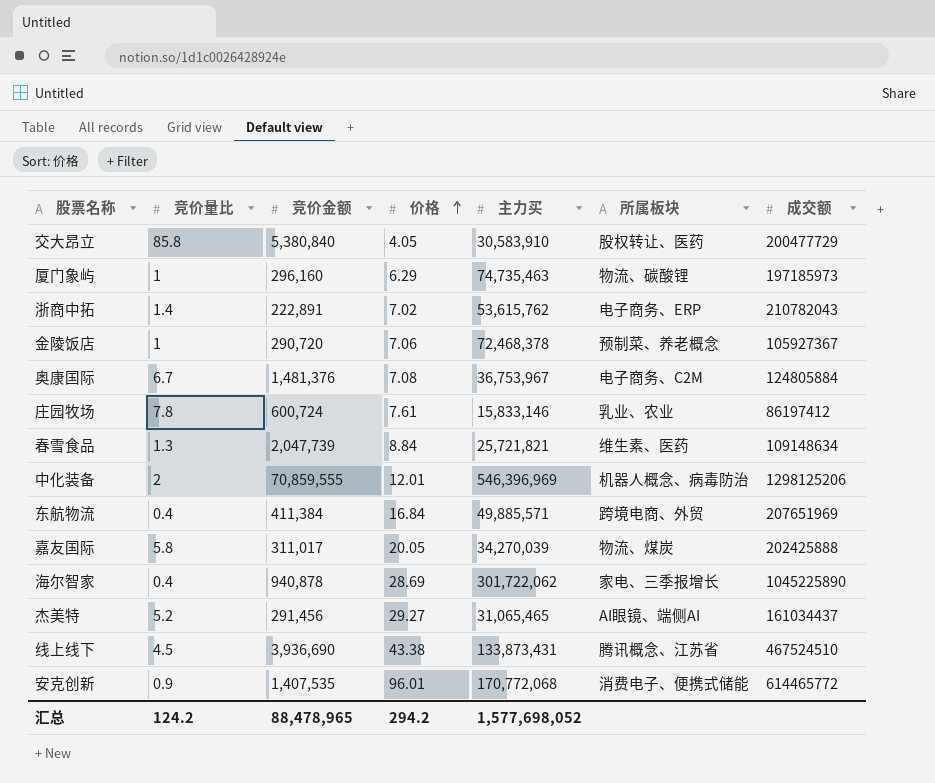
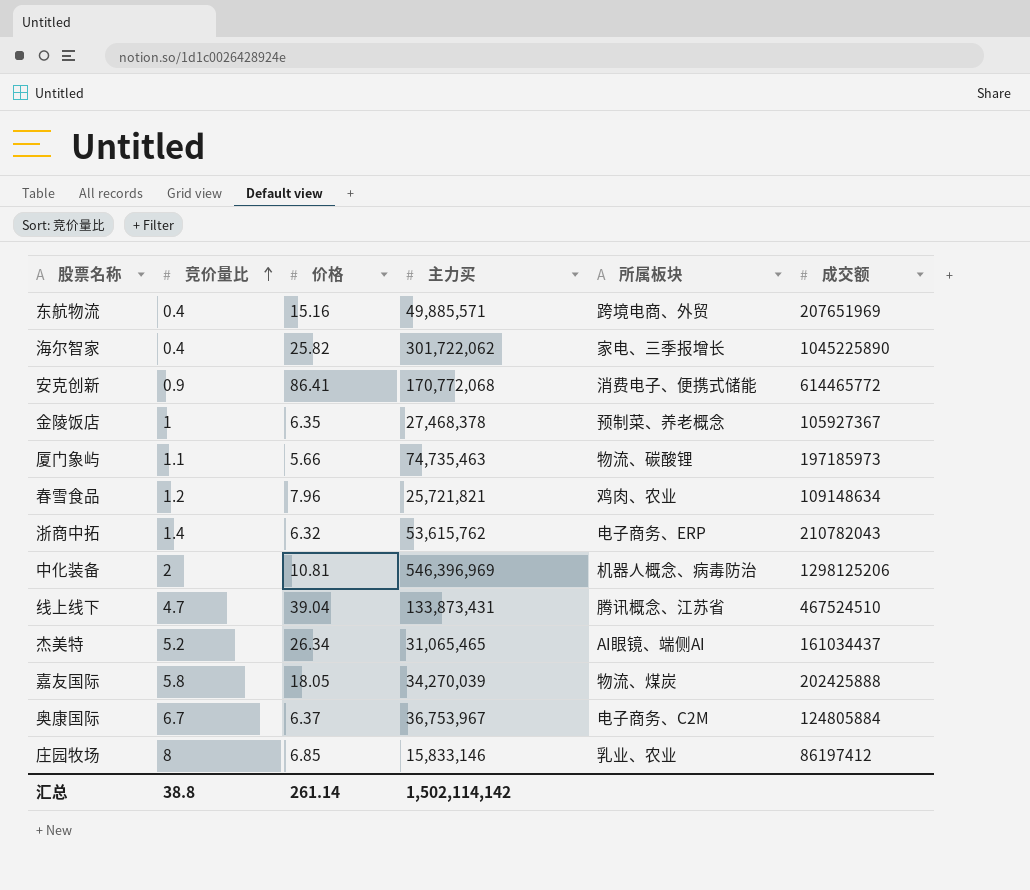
row order: 价格 ascending -> 竞价量比 ascending
column 竞价金额 | position: 3 -> none
row 交大昂立: 85.8 | 5,380,840 | 4.05 | 30,583,910 | 股权转让、医药 | 200477729 -> none
东航物流 | 价格: 16.84 -> 15.16
海尔智家 | 价格: 28.69 -> 25.82
安克创新 | 价格: 96.01 -> 86.41
金陵饭店 | 价格: 7.06 -> 6.35
金陵饭店 | 主力买: 72,468,378 -> 27,468,378
厦门象屿 | 竞价量比: 1 -> 1.1
厦门象屿 | 价格: 6.29 -> 5.66
春雪食品 | 竞价量比: 1.3 -> 1.2
春雪食品 | 价格: 8.84 -> 7.96
春雪食品 | 所属板块: 维生素、医药 -> 鸡肉、农业
浙商中拓 | 价格: 7.02 -> 6.32
中化装备 | 价格: 12.01 -> 10.81
线上线下 | 竞价量比: 4.5 -> 4.7
线上线下 | 价格: 43.38 -> 39.04
杰美特 | 价格: 29.27 -> 26.34
嘉友国际 | 价格: 20.05 -> 18.05
奥康国际 | 价格: 7.08 -> 6.37
庄园牧场 | 竞价量比: 7.8 -> 8
庄园牧场 | 价格: 7.61 -> 6.85
汇总 | 竞价量比: 124.2 -> 38.8
汇总 | 价格: 294.2 -> 261.14
汇总 | 主力买: 1,577,698,052 -> 1,502,114,142

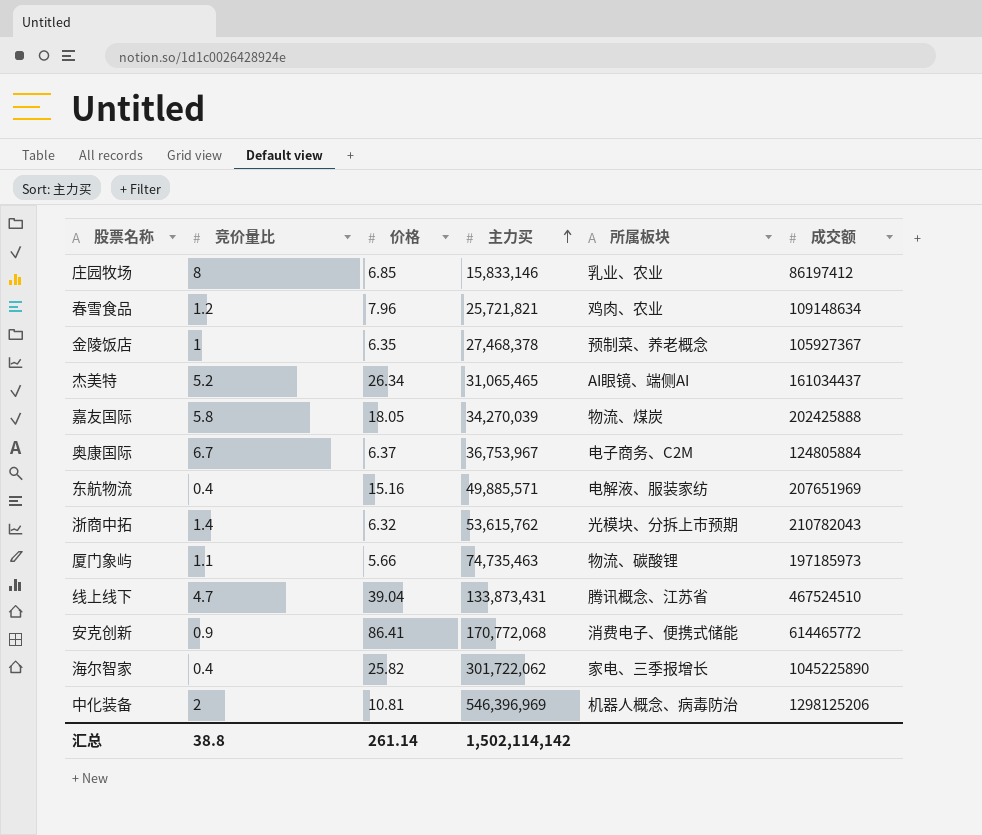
row order: 竞价量比 ascending -> 主力买 ascending
东航物流 | 所属板块: 跨境电商、外贸 -> 电解液、服装家纺
浙商中拓 | 所属板块: 电子商务、ERP -> 光模块、分拆上市预期

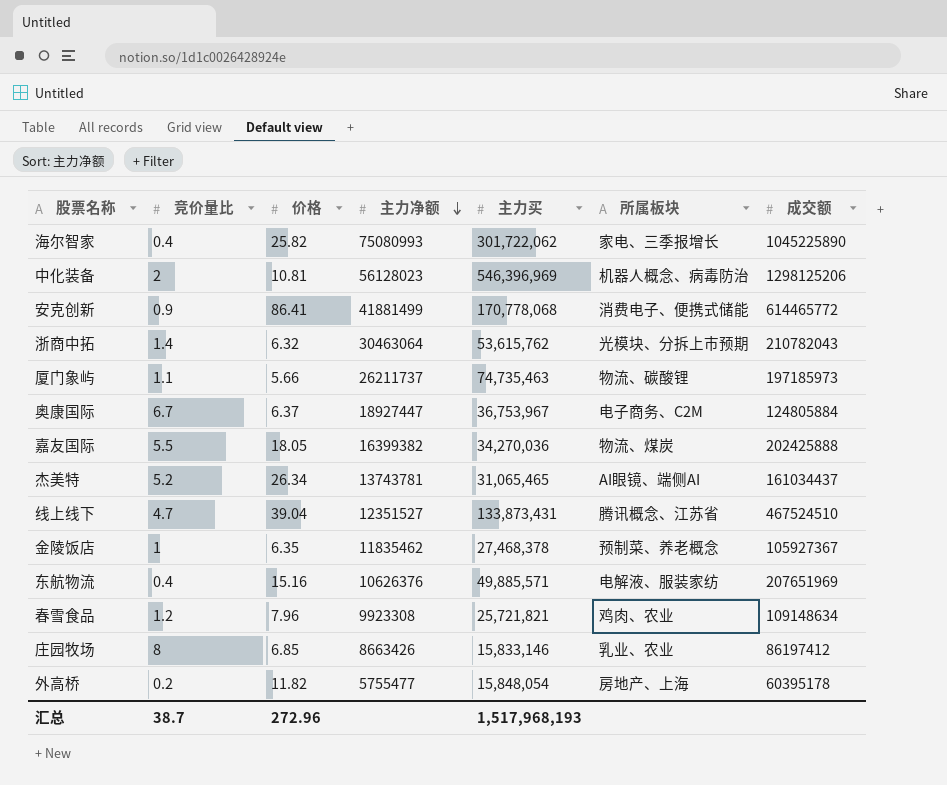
row order: 主力买 ascending -> 主力净额 descending
column 主力净额 | position: none -> 4
安克创新 | 主力买: 170,772,068 -> 170,778,068
嘉友国际 | 竞价量比: 5.8 -> 5.5
嘉友国际 | 主力买: 34,270,039 -> 34,270,036
row 外高桥: none -> 0.2 | 11.82 | 5755477 | 15,848,054 | 房地产、上海 | 60395178
汇总 | 竞价量比: 38.8 -> 38.7
汇总 | 价格: 261.14 -> 272.96
汇总 | 主力买: 1,502,114,142 -> 1,517,968,193

